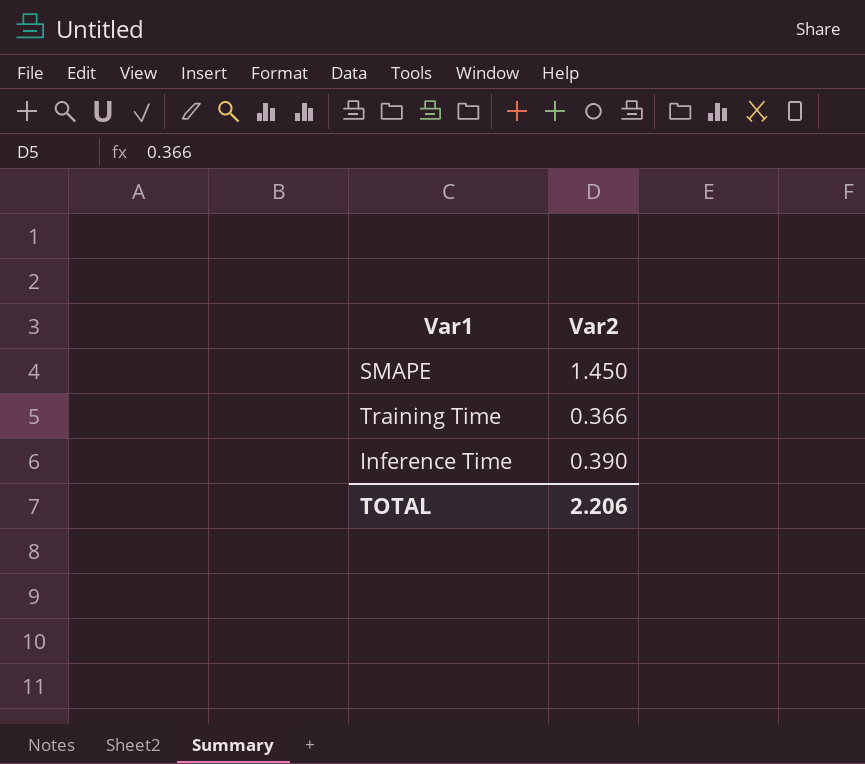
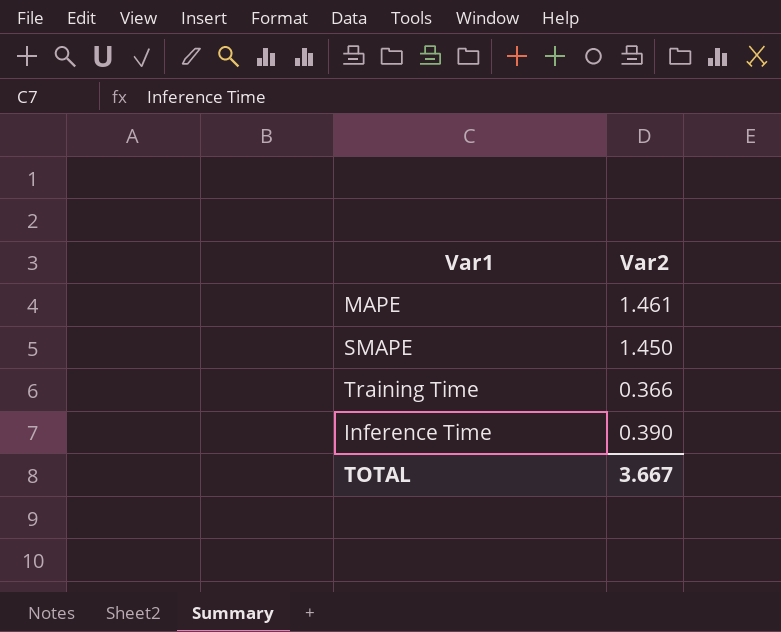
row MAPE: none -> 1.461
TOTAL | Var2: 2.206 -> 3.667

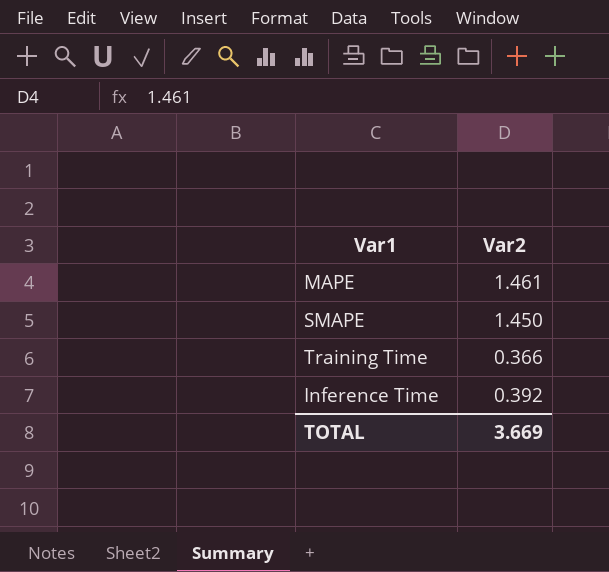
Inference Time | Var2: 0.390 -> 0.392
TOTAL | Var2: 3.667 -> 3.669

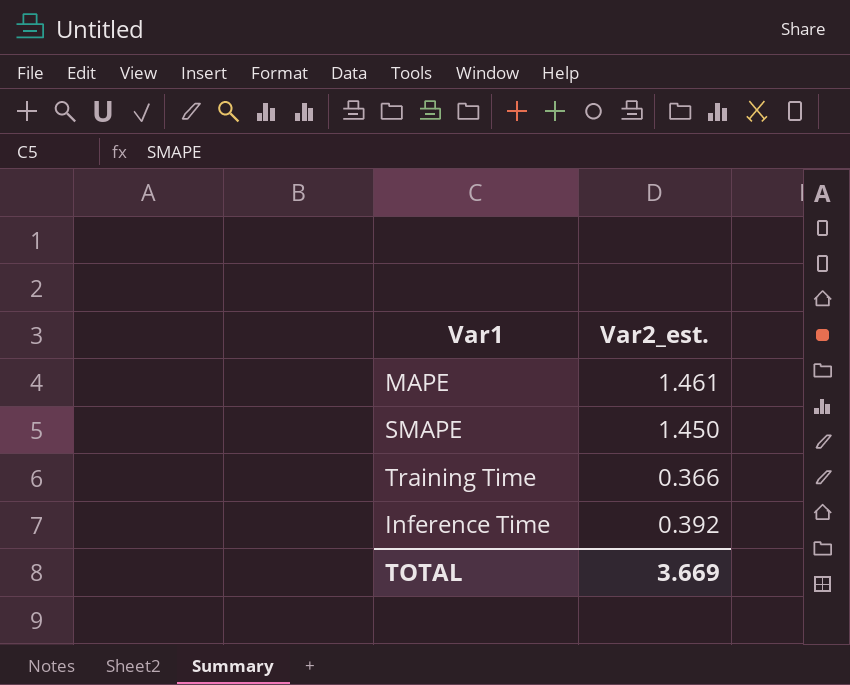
column name: Var2 -> Var2_est.

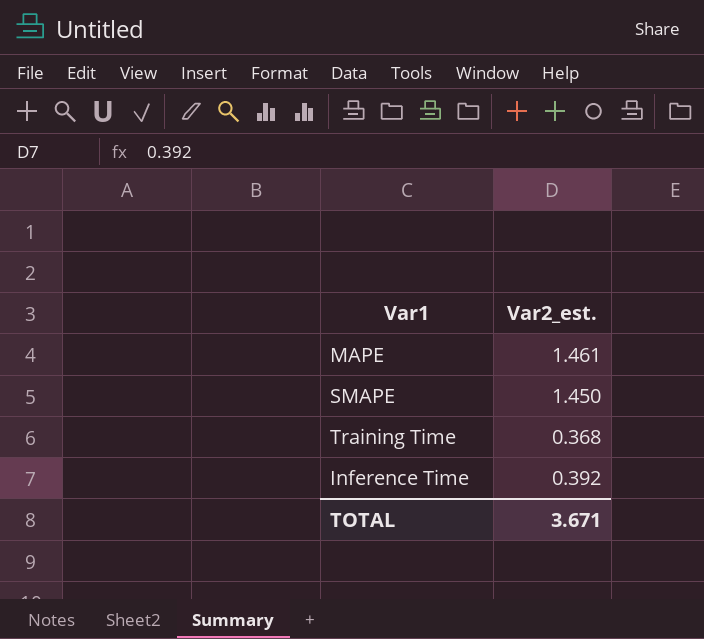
Training Time | Var2_est.: 0.366 -> 0.368
TOTAL | Var2_est.: 3.669 -> 3.671

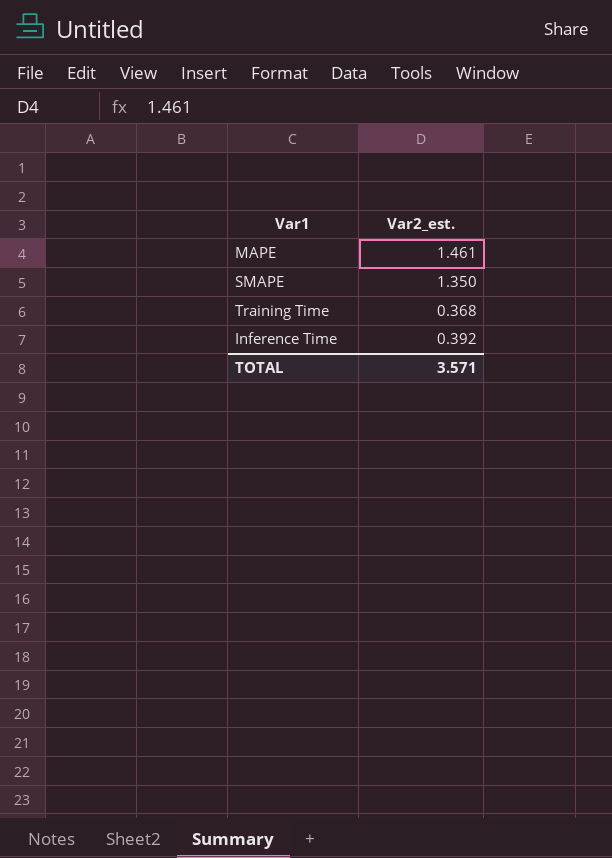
SMAPE | Var2_est.: 1.450 -> 1.350
TOTAL | Var2_est.: 3.671 -> 3.571

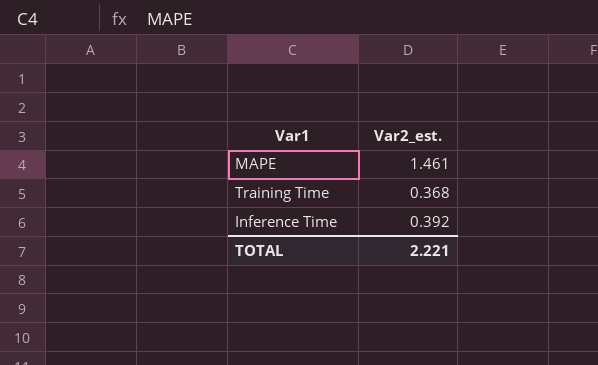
row SMAPE: 1.350 -> none
TOTAL | Var2_est.: 3.571 -> 2.221

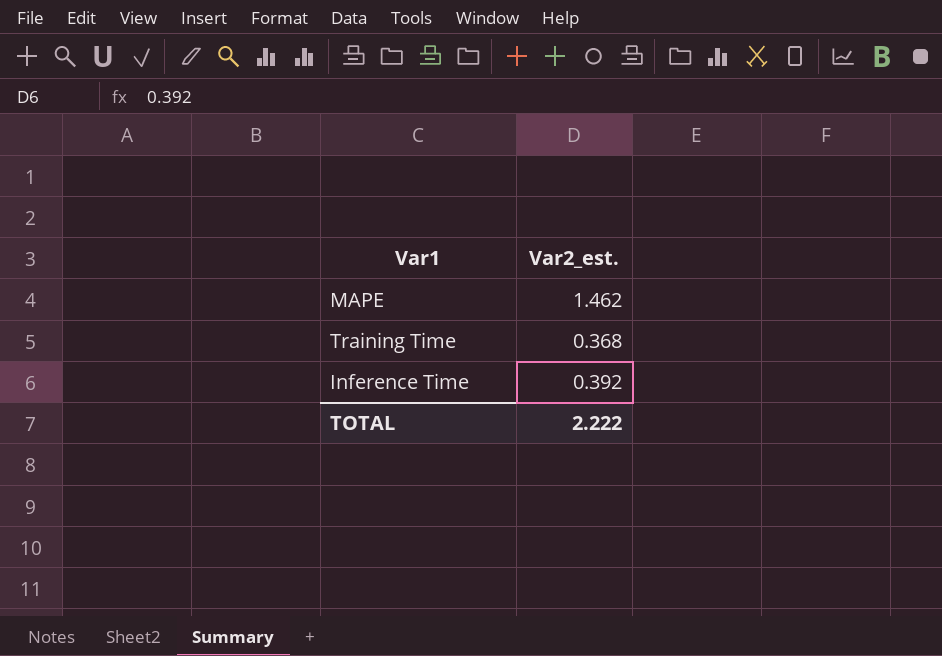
MAPE | Var2_est.: 1.461 -> 1.462
TOTAL | Var2_est.: 2.221 -> 2.222

